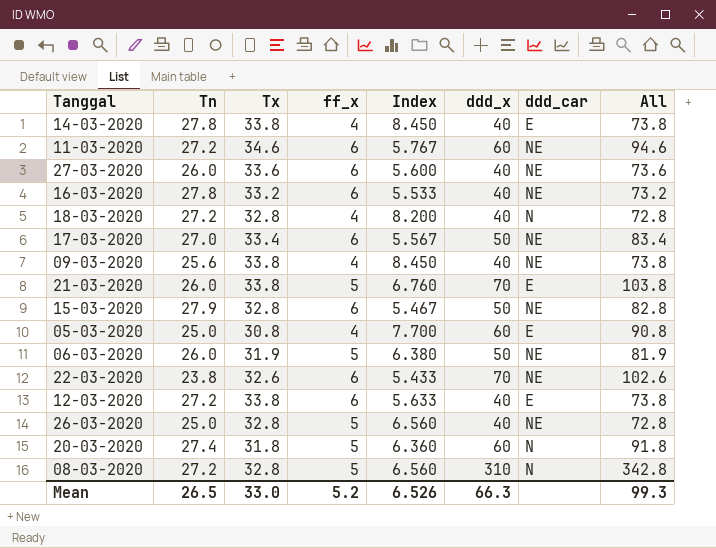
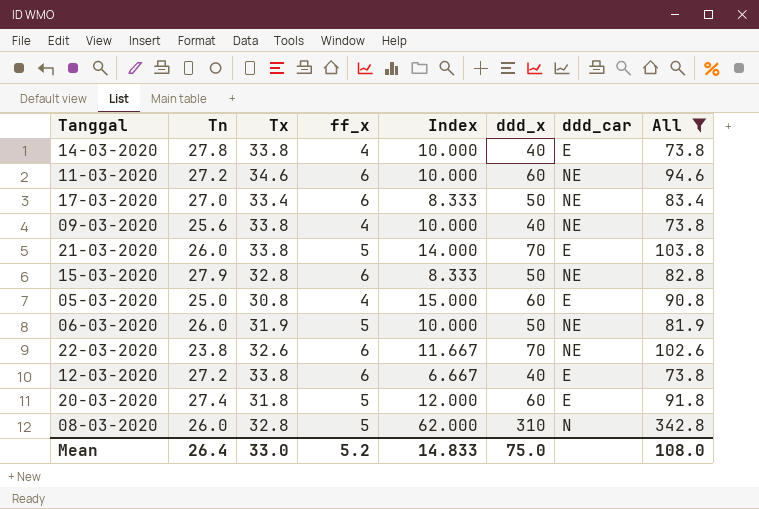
filter: none -> All >= 73.8
column Index | formula: [Tx] / [ff_x] -> [ddd_x] / [ff_x]
20-03-2020 | ddd_car: N -> E
08-03-2020 | Tn: 27.2 -> 26.0
Mean | Tn: 26.5 -> 26.4
Mean | Index: 6.526 -> 14.833
Mean | ddd_x: 66.3 -> 75.0
Mean | All: 99.3 -> 108.0

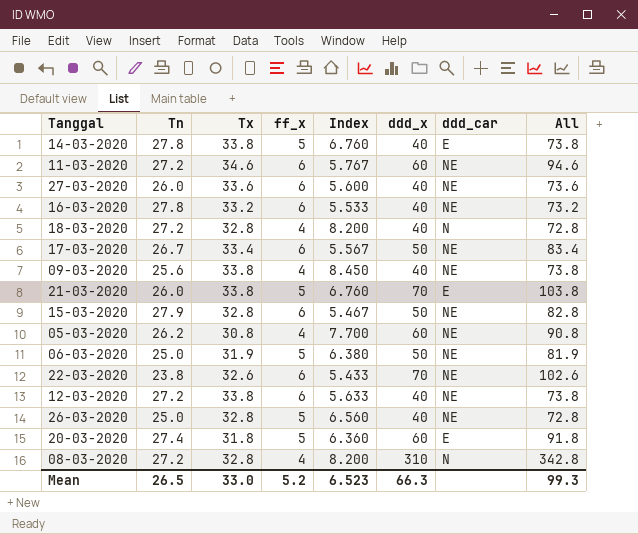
filter: All >= 73.8 -> none
column Index | formula: [ddd_x] / [ff_x] -> [Tx] / [ff_x]
14-03-2020 | ff_x: 4 -> 5
17-03-2020 | Tn: 27.0 -> 26.7
05-03-2020 | Tn: 25.0 -> 26.2
05-03-2020 | ddd_car: E -> NE
06-03-2020 | Tn: 26.0 -> 25.0
12-03-2020 | ddd_car: E -> NE
08-03-2020 | Tn: 26.0 -> 27.2
08-03-2020 | ff_x: 5 -> 4
Mean | Tn: 26.4 -> 26.5
Mean | Index: 14.833 -> 6.523
Mean | ddd_x: 75.0 -> 66.3
Mean | All: 108.0 -> 99.3

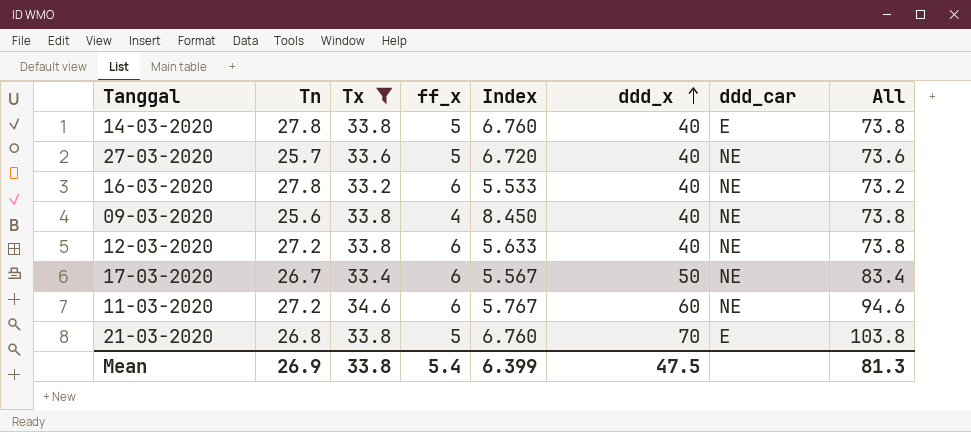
filter: none -> Tx >= 33.2
row order: none -> ddd_x ascending
27-03-2020 | Tn: 26.0 -> 25.7
27-03-2020 | ff_x: 6 -> 5
27-03-2020 | Index: 5.600 -> 6.720
21-03-2020 | Tn: 26.0 -> 26.8
Mean | Tn: 26.5 -> 26.9
Mean | Tx: 33.0 -> 33.8
Mean | ff_x: 5.2 -> 5.4
Mean | Index: 6.523 -> 6.399
Mean | ddd_x: 66.3 -> 47.5
Mean | All: 99.3 -> 81.3

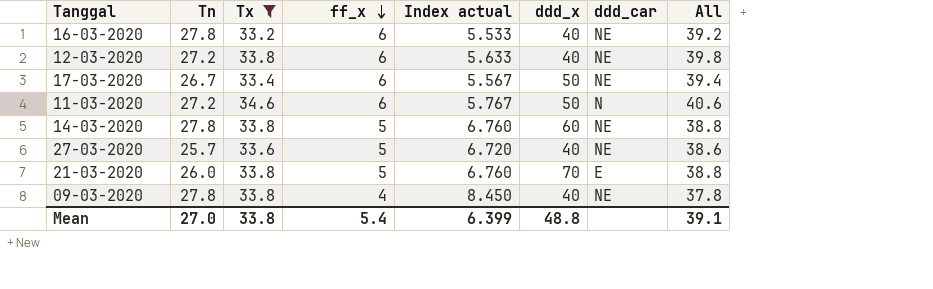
row order: ddd_x ascending -> ff_x descending
column name: Index -> Index actual
column All | formula: [Tx] + [ddd_x] -> [Tx] + [ff_x]
11-03-2020 | ddd_x: 60 -> 50
11-03-2020 | ddd_car: NE -> N
14-03-2020 | ddd_x: 40 -> 60
14-03-2020 | ddd_car: E -> NE
21-03-2020 | Tn: 26.8 -> 26.0
09-03-2020 | Tn: 25.6 -> 27.8
Mean | Tn: 26.9 -> 27.0
Mean | ddd_x: 47.5 -> 48.8
Mean | All: 81.3 -> 39.1

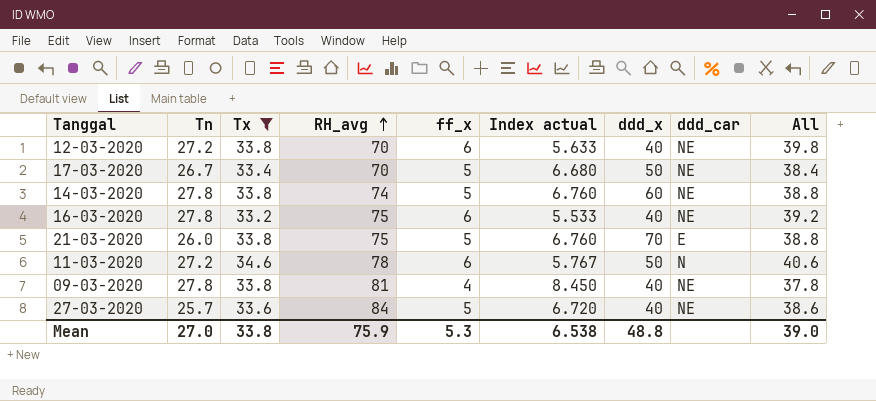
row order: ff_x descending -> RH_avg ascending
column RH_avg | position: none -> 4
17-03-2020 | ff_x: 6 -> 5
17-03-2020 | Index actual: 5.567 -> 6.680
17-03-2020 | All: 39.4 -> 38.4
Mean | ff_x: 5.4 -> 5.3
Mean | Index actual: 6.399 -> 6.538
Mean | All: 39.1 -> 39.0

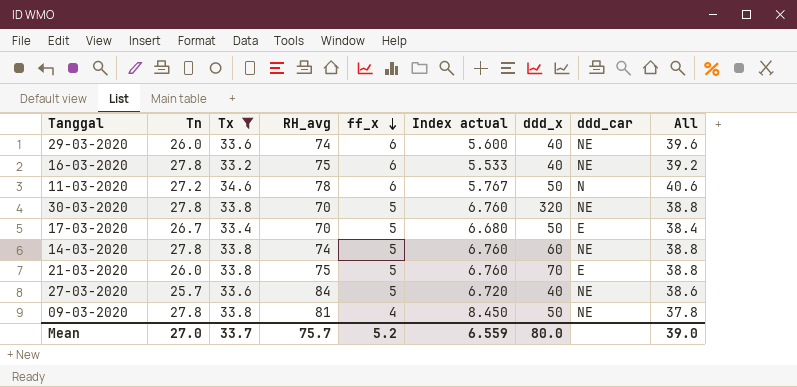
row order: RH_avg ascending -> ff_x descending
row 12-03-2020: 27.2 | 33.8 | 70 | 6 | 5.633 | 40 | NE | 39.8 -> none
row 29-03-2020: none -> 26.0 | 33.6 | 74 | 6 | 5.600 | 40 | NE | 39.6
row 30-03-2020: none -> 27.8 | 33.8 | 70 | 5 | 6.760 | 320 | NE | 38.8
17-03-2020 | ddd_car: NE -> E
09-03-2020 | ddd_x: 40 -> 50
Mean | Tx: 33.8 -> 33.7
Mean | RH_avg: 75.9 -> 75.7
Mean | ff_x: 5.3 -> 5.2
Mean | Index actual: 6.538 -> 6.559
Mean | ddd_x: 48.8 -> 80.0

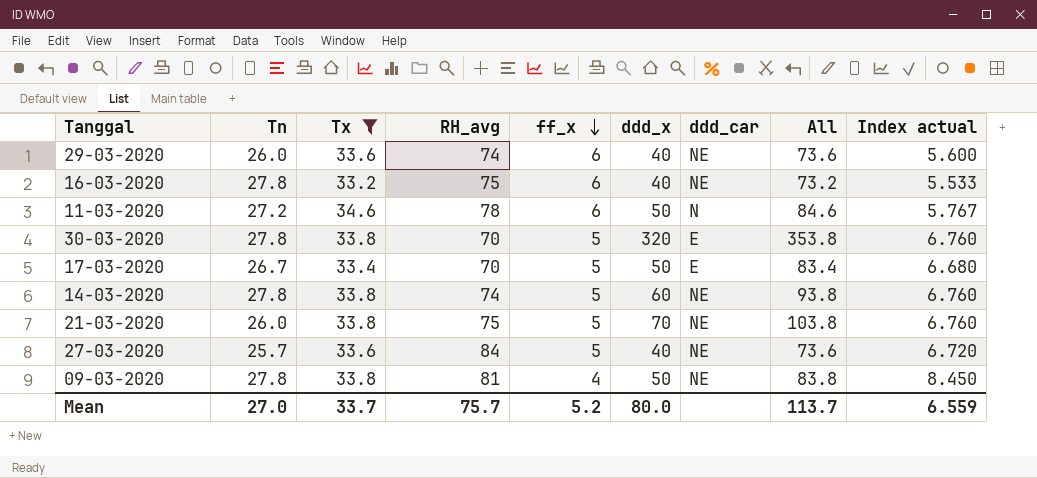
column All | formula: [Tx] + [ff_x] -> [Tx] + [ddd_x]
column Index actual | position: 6 -> 9
30-03-2020 | ddd_car: NE -> E
21-03-2020 | ddd_car: E -> NE
Mean | All: 39.0 -> 113.7

